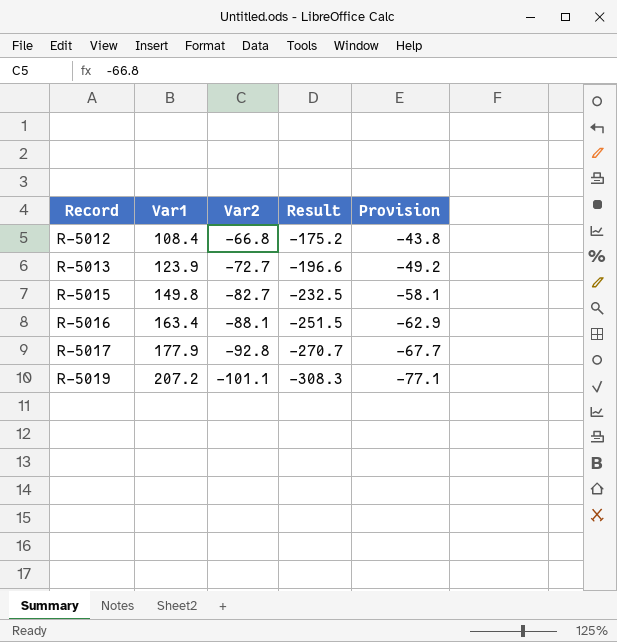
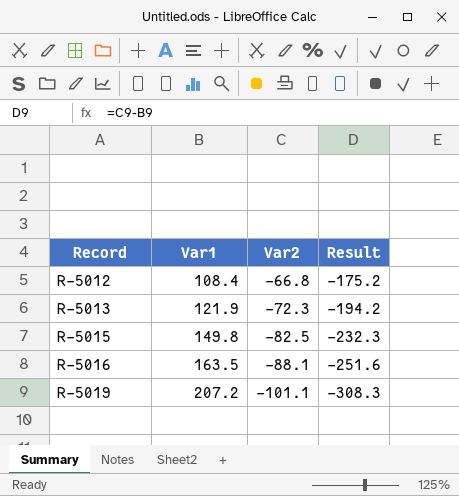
column Provision | formula: [Result] * 0.25 -> none
row R-5017: 177.9 | -92.8 | -270.7 | -67.7 -> none
R-5013 | Var1: 123.9 -> 121.9
R-5013 | Var2: -72.7 -> -72.3
R-5013 | Result: -196.6 -> -194.2
R-5015 | Var2: -82.7 -> -82.5
R-5015 | Result: -232.5 -> -232.3
R-5016 | Var1: 163.4 -> 163.5
R-5016 | Result: -251.5 -> -251.6

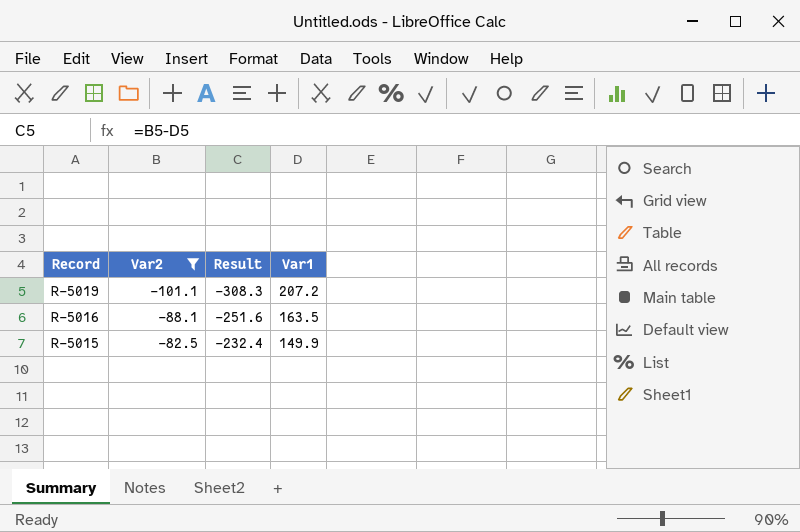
filter: none -> Var2 <= -82.5
row order: Record ascending -> Record descending
column Var1 | position: 2 -> 4
R-5015 | Result: -232.3 -> -232.4
R-5015 | Var1: 149.8 -> 149.9

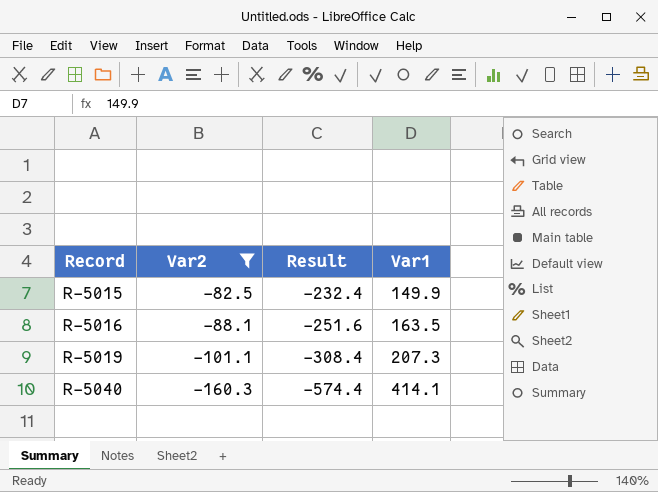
row order: Record descending -> Record ascending
R-5019 | Result: -308.3 -> -308.4
R-5019 | Var1: 207.2 -> 207.3
row R-5040: none -> -160.3 | -574.4 | 414.1

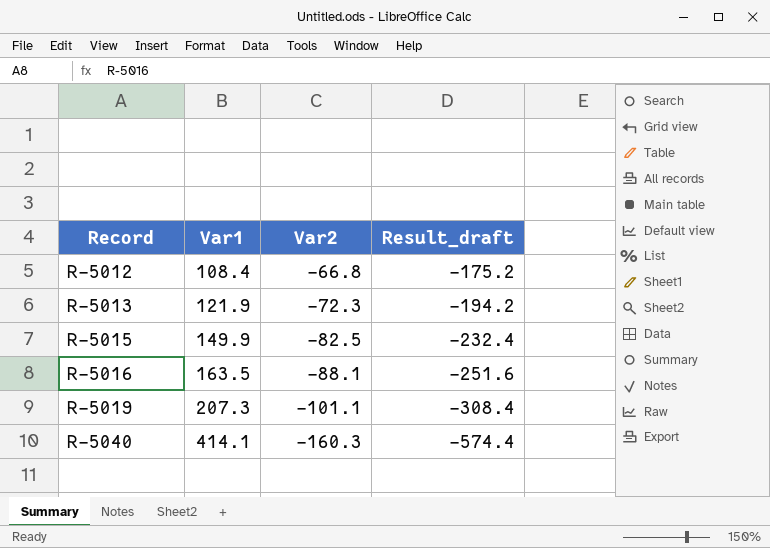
filter: Var2 <= -82.5 -> none
column Var1 | position: 4 -> 2
column name: Result -> Result_draft

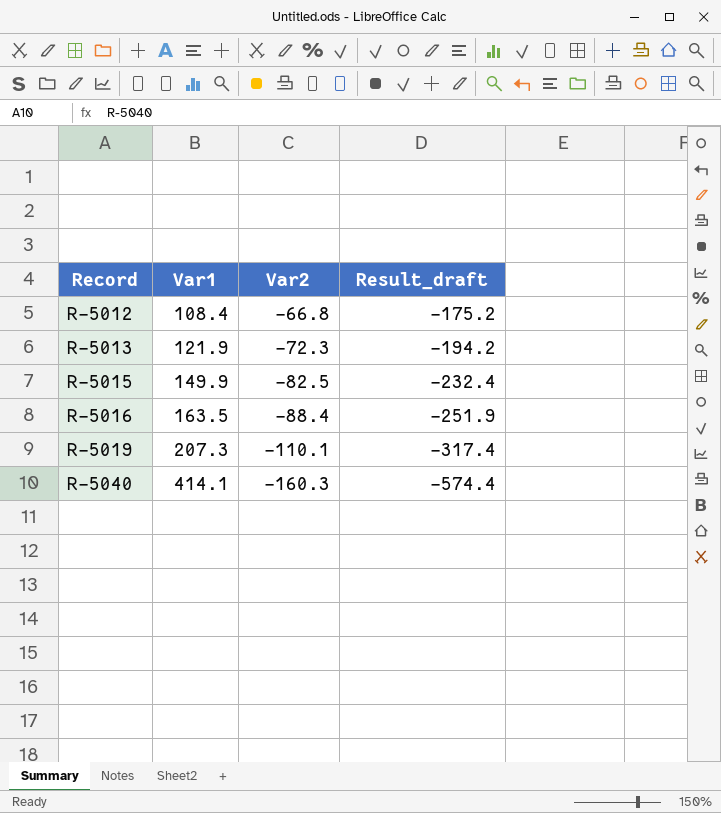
R-5016 | Var2: -88.1 -> -88.4
R-5016 | Result_draft: -251.6 -> -251.9
R-5019 | Var2: -101.1 -> -110.1
R-5019 | Result_draft: -308.4 -> -317.4

